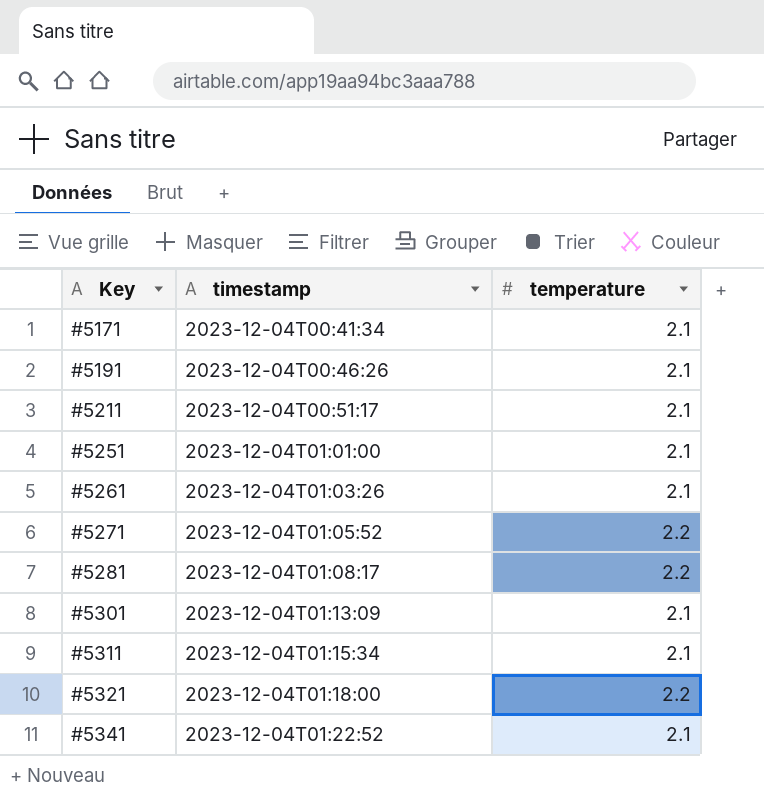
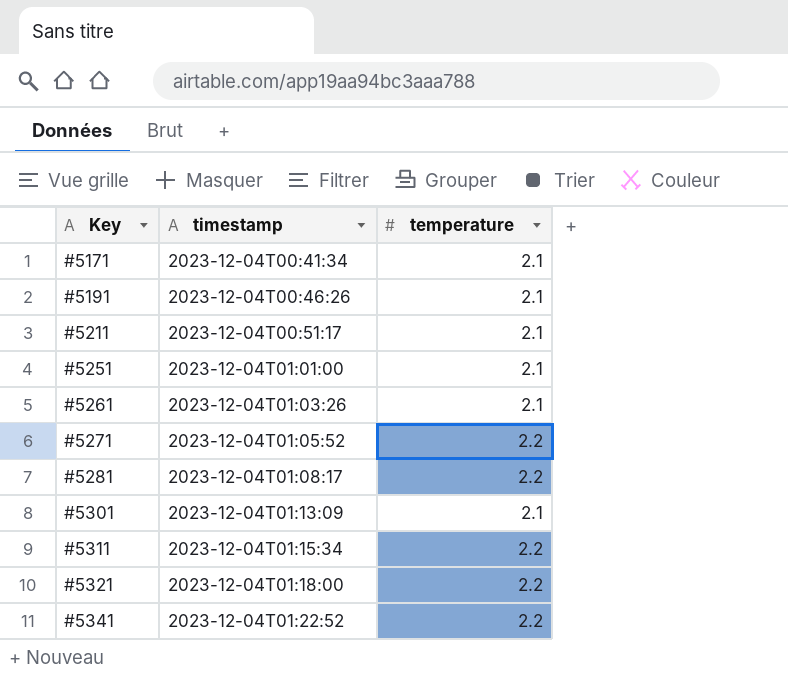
#5311 | temperature: 2.1 -> 2.2
#5341 | temperature: 2.1 -> 2.2

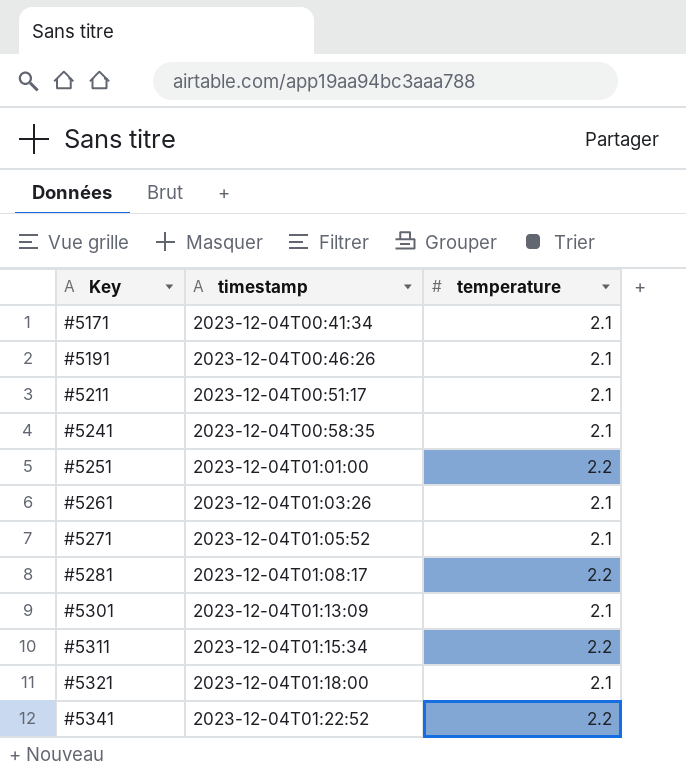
row #5241: none -> 2023-12-04T00:58:35 | 2.1
#5251 | temperature: 2.1 -> 2.2
#5271 | temperature: 2.2 -> 2.1
#5321 | temperature: 2.2 -> 2.1

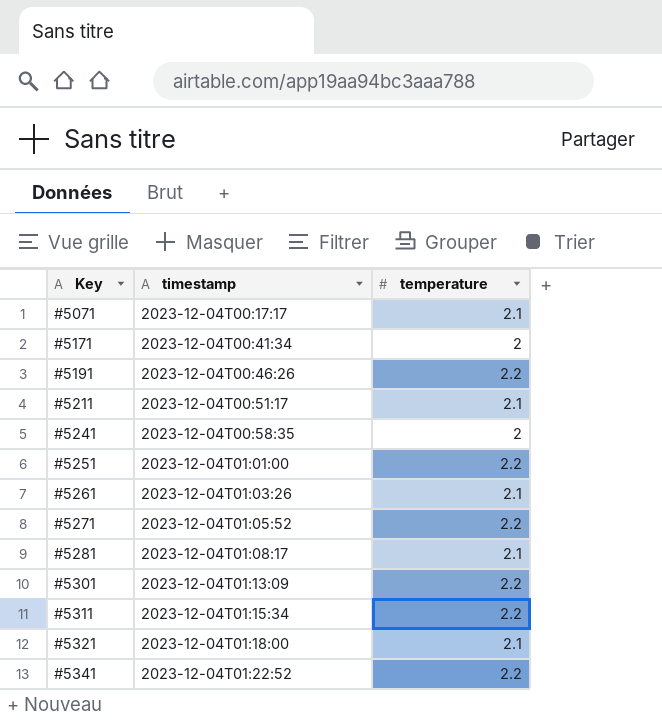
row #5071: none -> 2023-12-04T00:17:17 | 2.1
#5171 | temperature: 2.1 -> 2
#5191 | temperature: 2.1 -> 2.2
#5241 | temperature: 2.1 -> 2
#5271 | temperature: 2.1 -> 2.2
#5281 | temperature: 2.2 -> 2.1
#5301 | temperature: 2.1 -> 2.2

